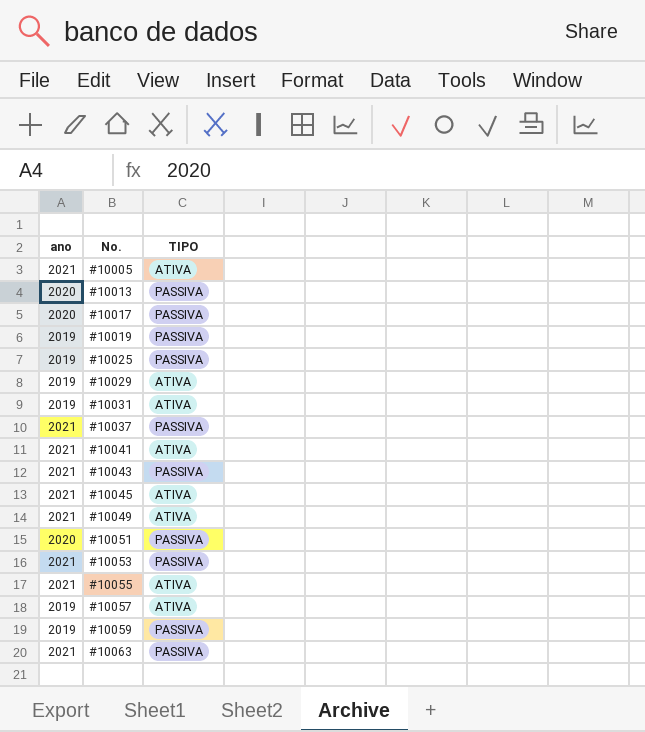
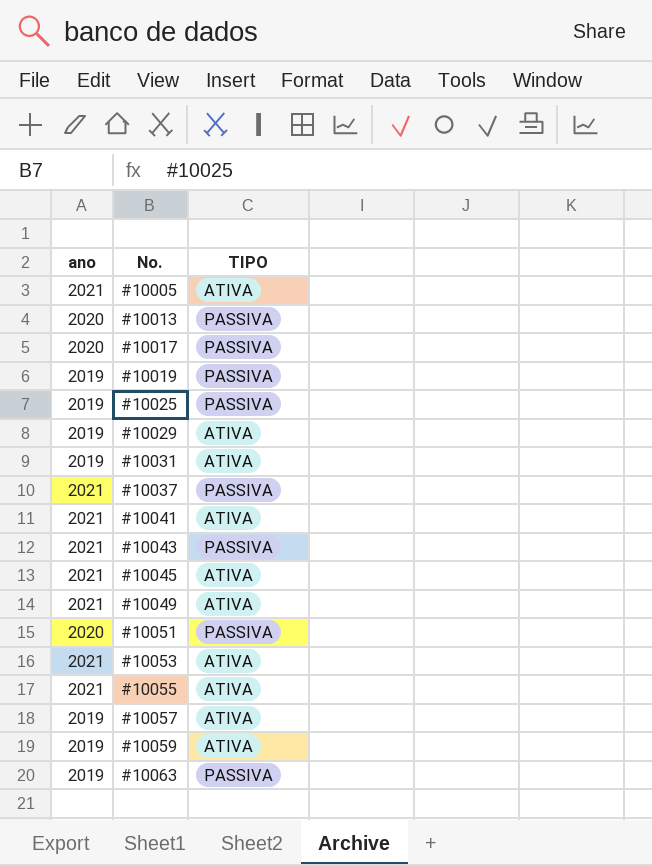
#10053 | TIPO: PASSIVA -> ATIVA
#10059 | TIPO: PASSIVA -> ATIVA
#10063 | ano: 2021 -> 2019

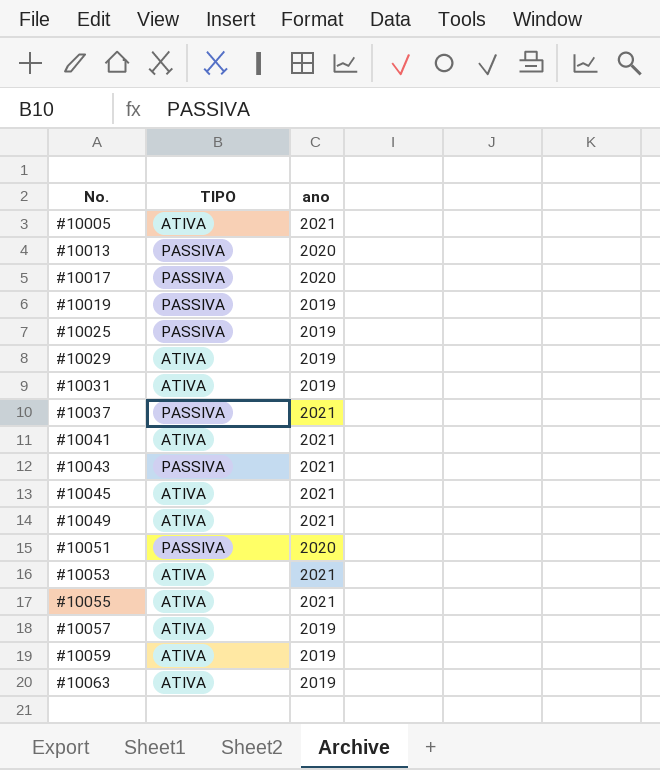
column ano | position: 1 -> 3
#10063 | TIPO: PASSIVA -> ATIVA

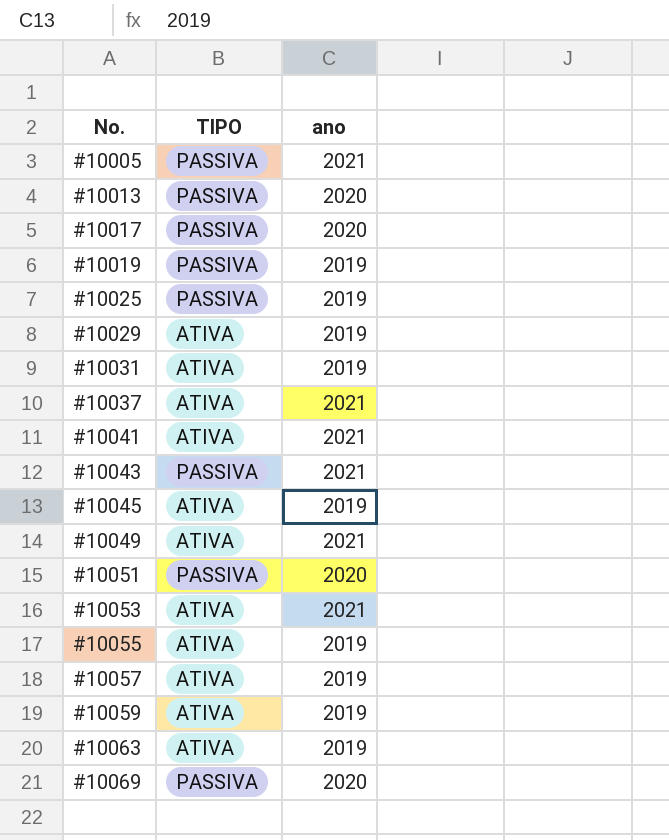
#10005 | TIPO: ATIVA -> PASSIVA
#10037 | TIPO: PASSIVA -> ATIVA
#10045 | ano: 2021 -> 2019
#10055 | ano: 2021 -> 2019
row #10069: none -> PASSIVA | 2020

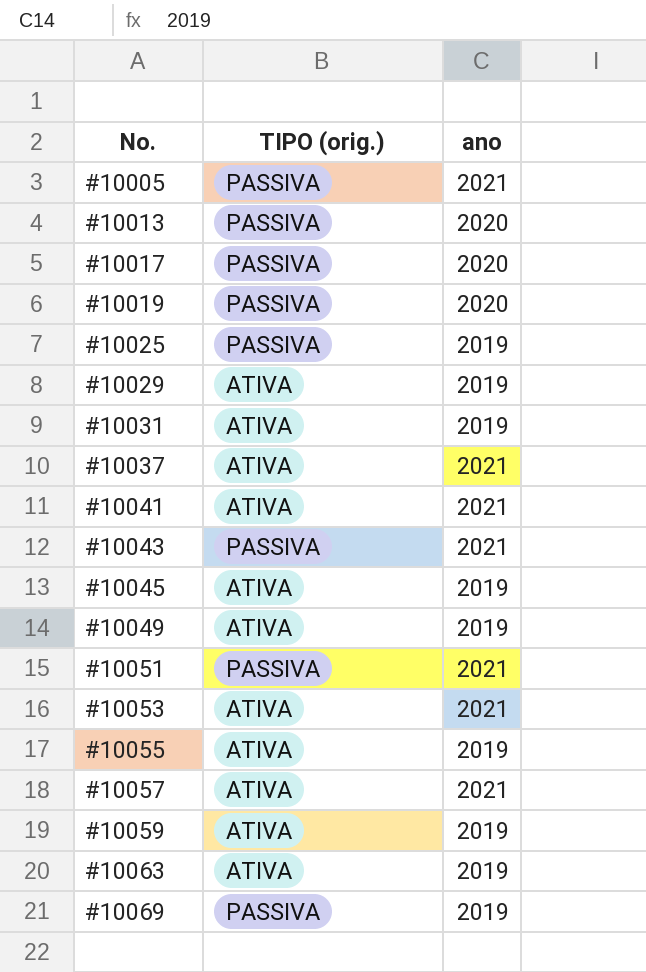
column name: TIPO -> TIPO (orig.)
#10019 | ano: 2019 -> 2020
#10049 | ano: 2021 -> 2019
#10051 | ano: 2020 -> 2021
#10057 | ano: 2019 -> 2021
#10069 | ano: 2020 -> 2019

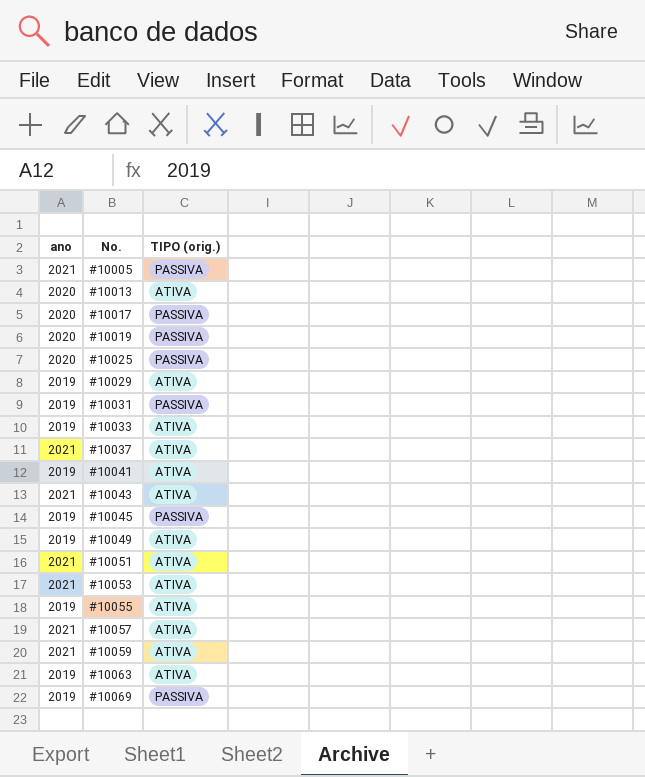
column ano | position: 3 -> 1
#10013 | TIPO (orig.): PASSIVA -> ATIVA
#10025 | ano: 2019 -> 2020
#10031 | TIPO (orig.): ATIVA -> PASSIVA
row #10033: none -> 2019 | ATIVA
#10041 | ano: 2021 -> 2019
#10043 | TIPO (orig.): PASSIVA -> ATIVA
#10045 | TIPO (orig.): ATIVA -> PASSIVA
#10051 | TIPO (orig.): PASSIVA -> ATIVA
#10059 | ano: 2019 -> 2021

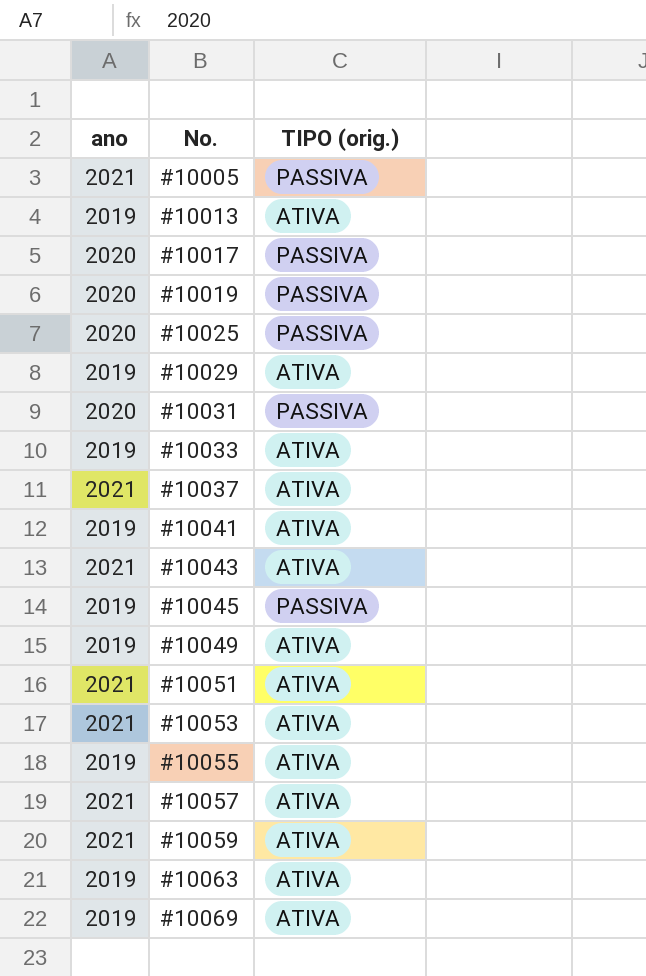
#10013 | ano: 2020 -> 2019
#10031 | ano: 2019 -> 2020
#10069 | TIPO (orig.): PASSIVA -> ATIVA

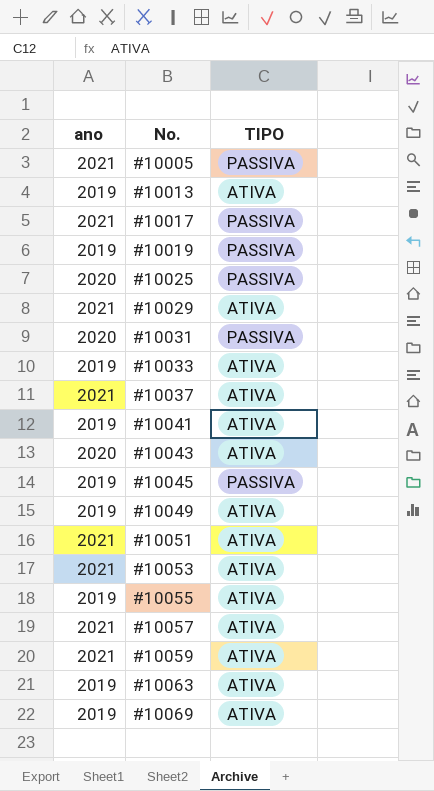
column name: TIPO (orig.) -> TIPO
#10017 | ano: 2020 -> 2021
#10019 | ano: 2020 -> 2019
#10029 | ano: 2019 -> 2021
#10043 | ano: 2021 -> 2020

